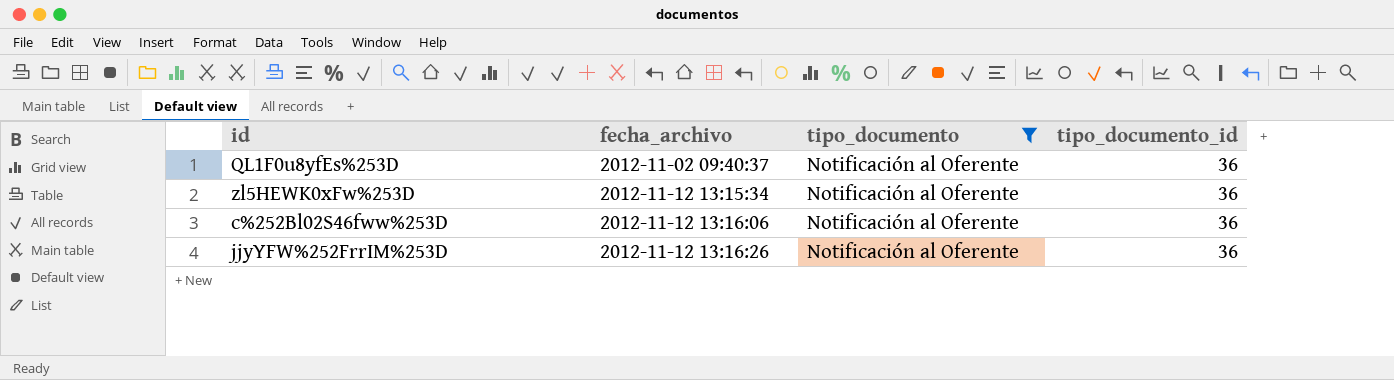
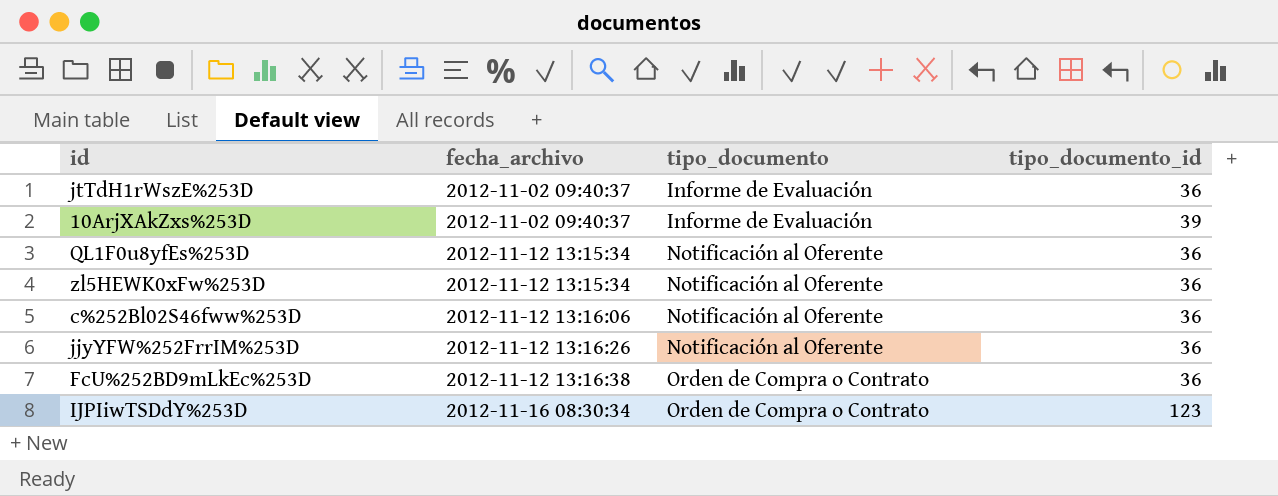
filter: tipo_documento = Notificación al Oferente -> none
QL1F0u8yfEs%253D | fecha_archivo: 2012-11-02 09:40:37 -> 2012-11-12 13:15:34

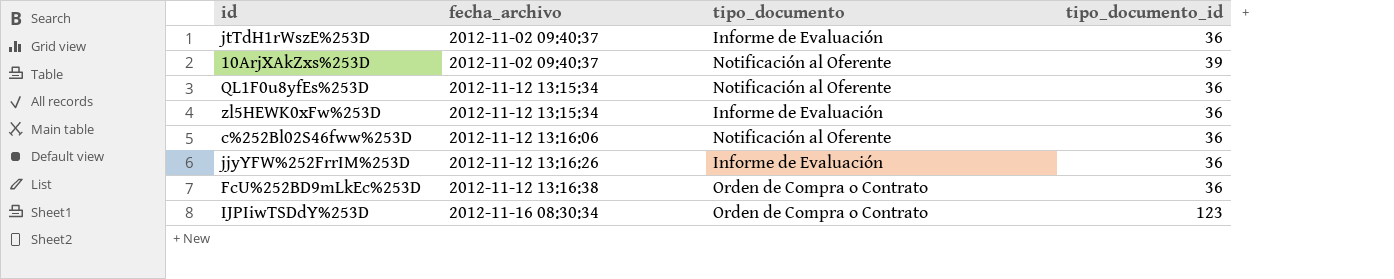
10ArjXAkZxs%253D | tipo_documento: Informe de Evaluación -> Notificación al Oferente
zl5HEWK0xFw%253D | tipo_documento: Notificación al Oferente -> Informe de Evaluación
jjyYFW%252FrrIM%253D | tipo_documento: Notificación al Oferente -> Informe de Evaluación

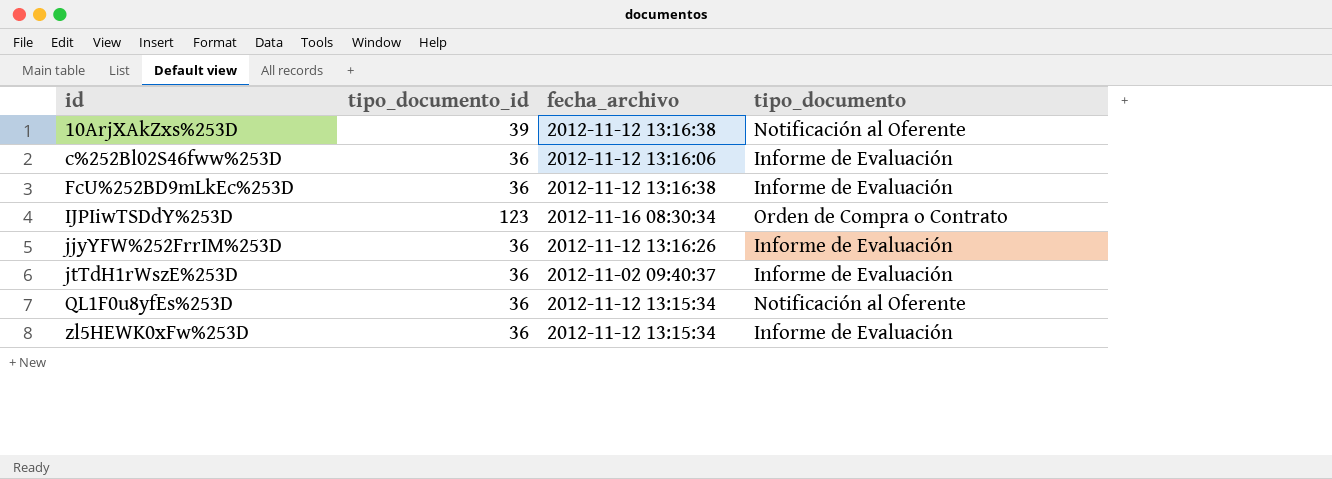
row order: fecha_archivo ascending -> id ascending
column tipo_documento_id | position: 4 -> 2
10ArjXAkZxs%253D | fecha_archivo: 2012-11-02 09:40:37 -> 2012-11-12 13:16:38
c%252Bl02S46fww%253D | tipo_documento: Notificación al Oferente -> Informe de Evaluación
FcU%252BD9mLkEc%253D | tipo_documento: Orden de Compra o Contrato -> Informe de Evaluación

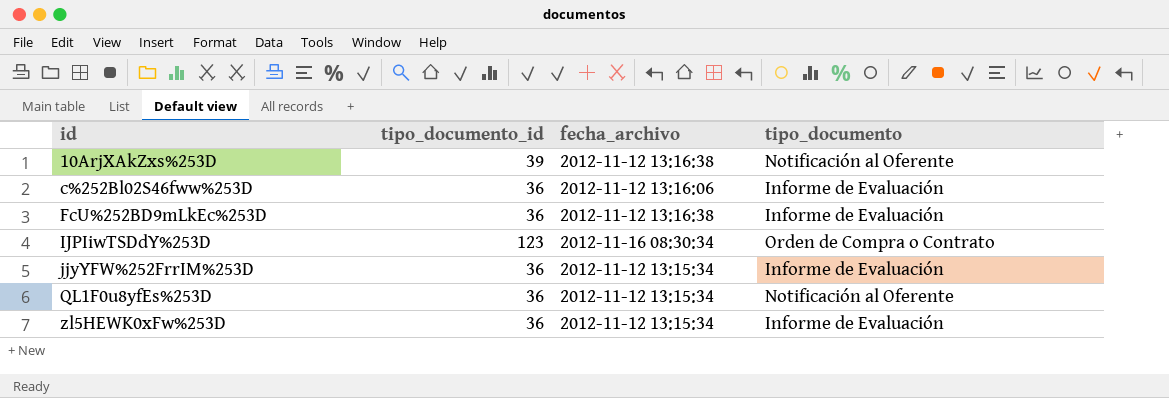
row jtTdH1rWszE%253D: 36 | 2012-11-02 09:40:37 | Informe de Evaluación -> none
jjyYFW%252FrrIM%253D | fecha_archivo: 2012-11-12 13:16:26 -> 2012-11-12 13:15:34

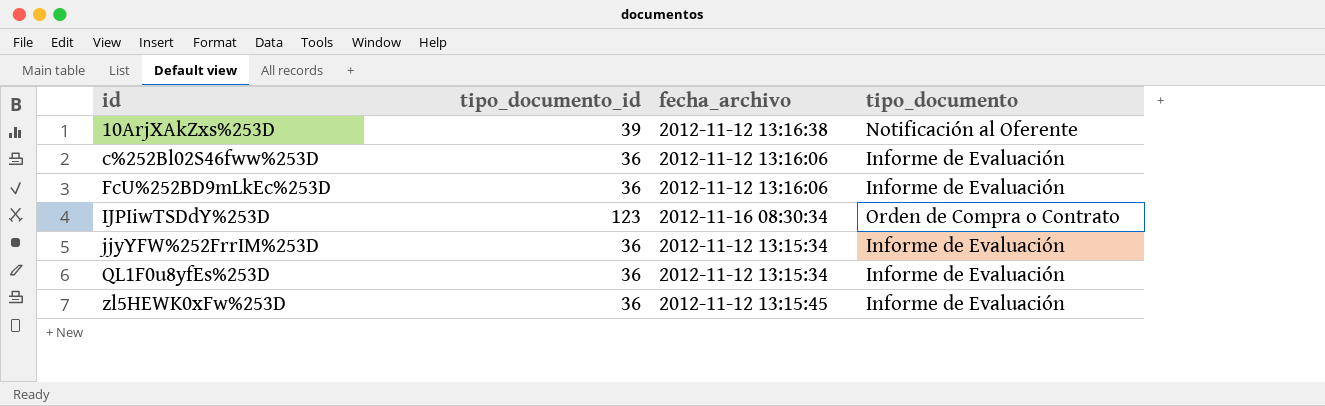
FcU%252BD9mLkEc%253D | fecha_archivo: 2012-11-12 13:16:38 -> 2012-11-12 13:16:06
QL1F0u8yfEs%253D | tipo_documento: Notificación al Oferente -> Informe de Evaluación
zl5HEWK0xFw%253D | fecha_archivo: 2012-11-12 13:15:34 -> 2012-11-12 13:15:45

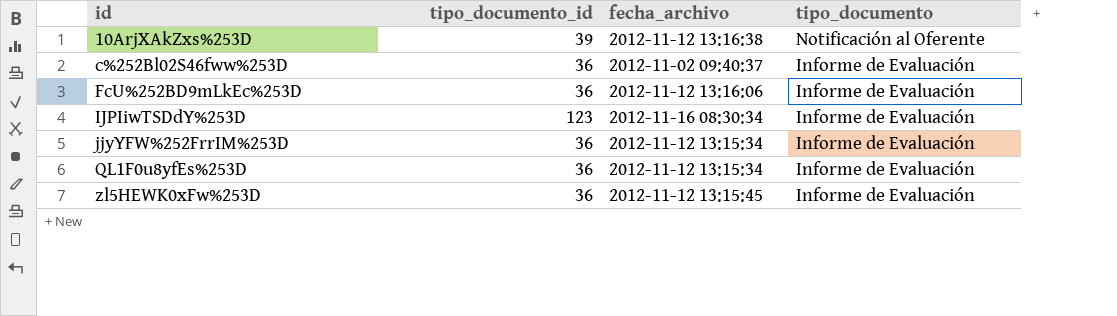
c%252Bl02S46fww%253D | fecha_archivo: 2012-11-12 13:16:06 -> 2012-11-02 09:40:37
IJPIiwTSDdY%253D | tipo_documento: Orden de Compra o Contrato -> Informe de Evaluación

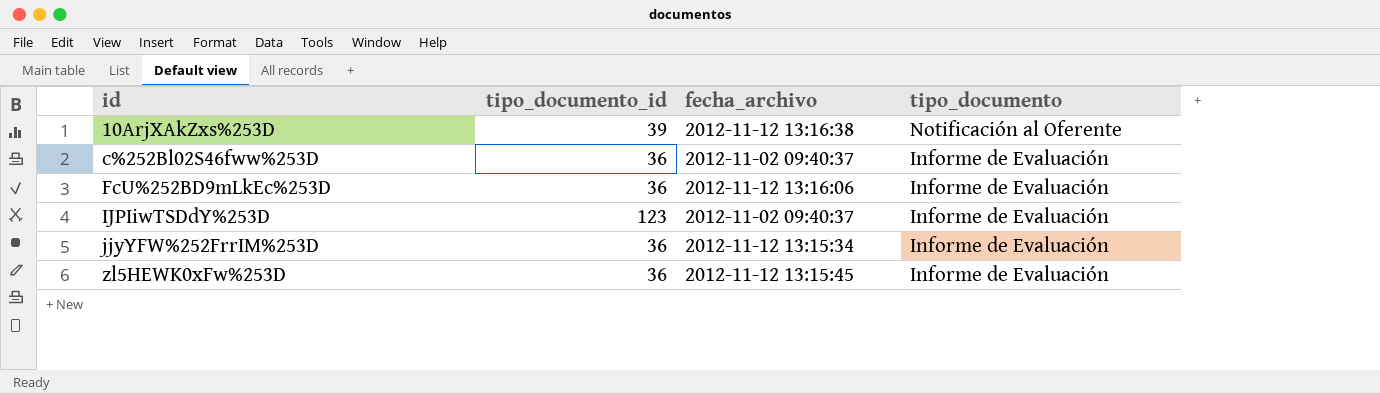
row QL1F0u8yfEs%253D: 36 | 2012-11-12 13:15:34 | Informe de Evaluación -> none
IJPIiwTSDdY%253D | fecha_archivo: 2012-11-16 08:30:34 -> 2012-11-02 09:40:37

